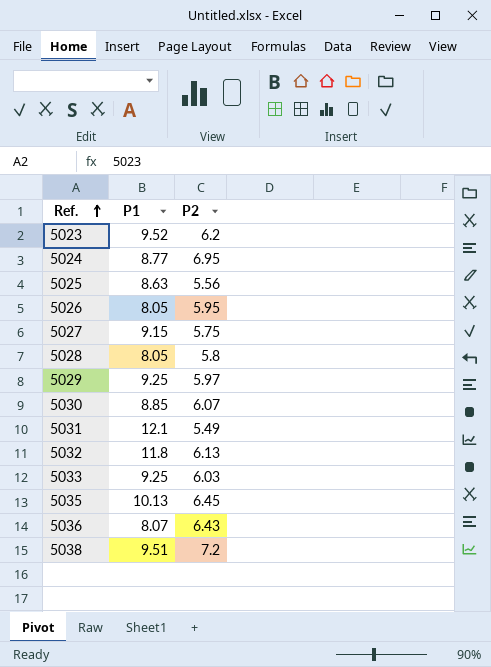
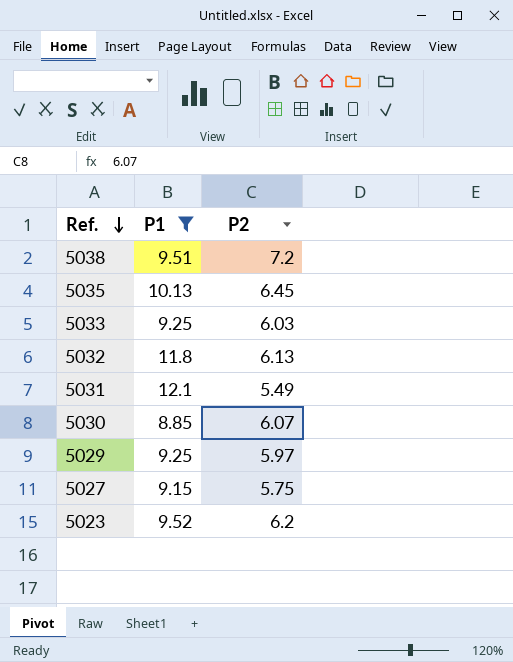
filter: none -> P1 >= 8.85
row order: Ref. ascending -> Ref. descending

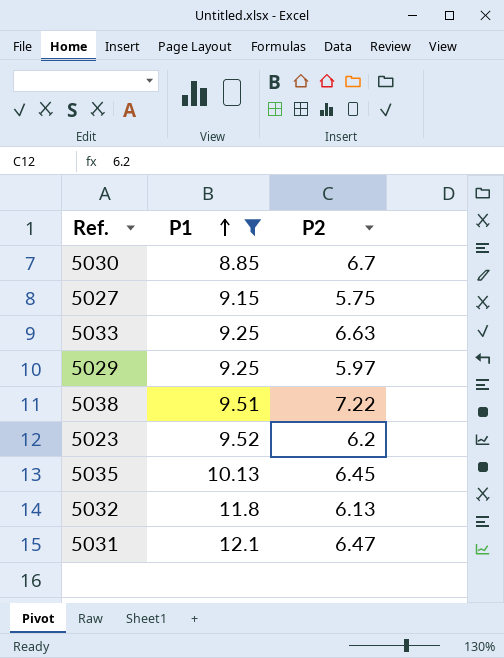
row order: Ref. descending -> P1 ascending
5030 | P2: 6.07 -> 6.7
5033 | P2: 6.03 -> 6.63
5038 | P2: 7.2 -> 7.22
5031 | P2: 5.49 -> 6.47

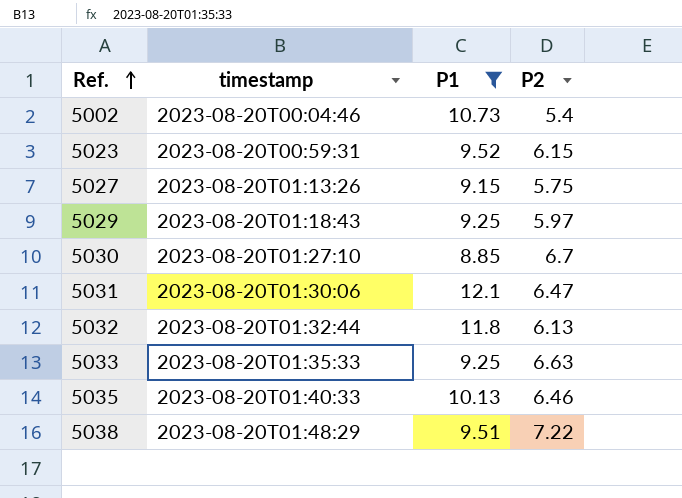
row order: P1 ascending -> Ref. ascending
column timestamp | position: none -> 2
row 5002: none -> 2023-08-20T00:04:46 | 10.73 | 5.4
5023 | P2: 6.2 -> 6.15
5035 | P2: 6.45 -> 6.46

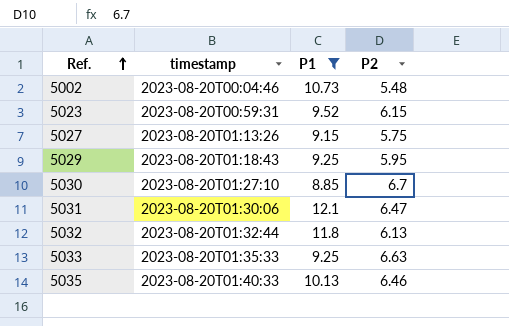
row 5038: 2023-08-20T01:48:29 | 9.51 | 7.22 -> none
5002 | P2: 5.4 -> 5.48
5029 | P2: 5.97 -> 5.95

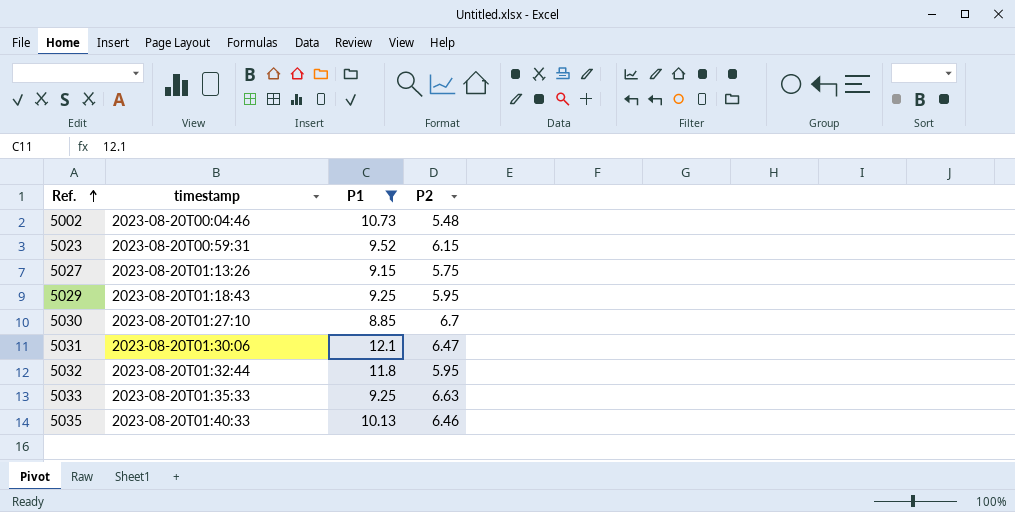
5032 | P2: 6.13 -> 5.95

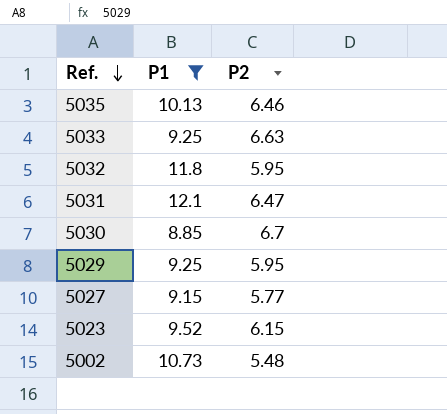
row order: Ref. ascending -> Ref. descending
column timestamp | position: 2 -> none
5027 | P2: 5.75 -> 5.77

